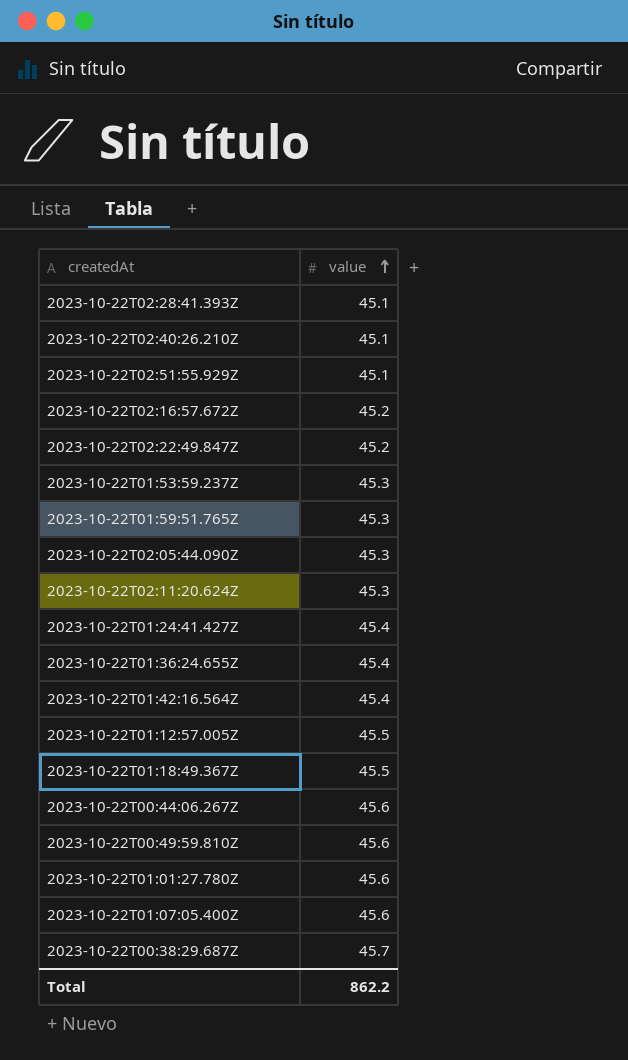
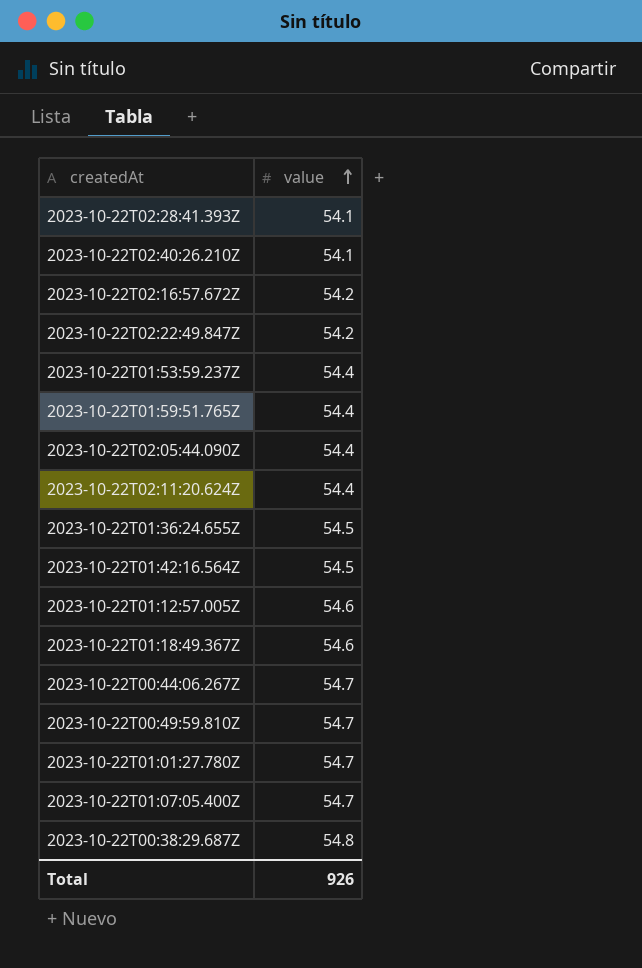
row 2023-10-22T02:51:55.929Z: 45.1 -> none
row 2023-10-22T01:24:41.427Z: 45.4 -> none
2023-10-22T02:28:41.393Z | value: 45.1 -> 54.1
2023-10-22T02:40:26.210Z | value: 45.1 -> 54.1
2023-10-22T02:16:57.672Z | value: 45.2 -> 54.2
2023-10-22T02:22:49.847Z | value: 45.2 -> 54.2
2023-10-22T01:53:59.237Z | value: 45.3 -> 54.4
2023-10-22T01:59:51.765Z | value: 45.3 -> 54.4
2023-10-22T02:05:44.090Z | value: 45.3 -> 54.4
2023-10-22T02:11:20.624Z | value: 45.3 -> 54.4
2023-10-22T01:36:24.655Z | value: 45.4 -> 54.5
2023-10-22T01:42:16.564Z | value: 45.4 -> 54.5
2023-10-22T01:12:57.005Z | value: 45.5 -> 54.6
2023-10-22T01:18:49.367Z | value: 45.5 -> 54.6
2023-10-22T00:44:06.267Z | value: 45.6 -> 54.7
2023-10-22T00:49:59.810Z | value: 45.6 -> 54.7
2023-10-22T01:01:27.780Z | value: 45.6 -> 54.7
2023-10-22T01:07:05.400Z | value: 45.6 -> 54.7
2023-10-22T00:38:29.687Z | value: 45.7 -> 54.8
Total | value: 862.2 -> 926

